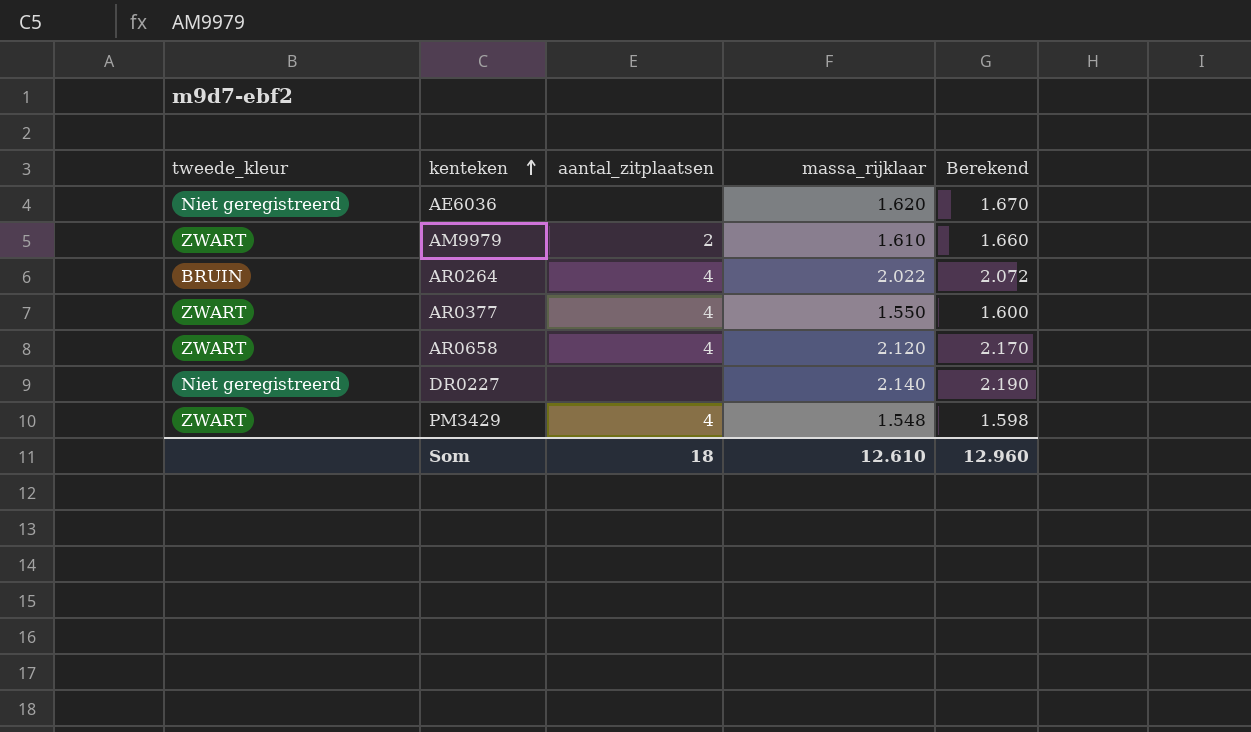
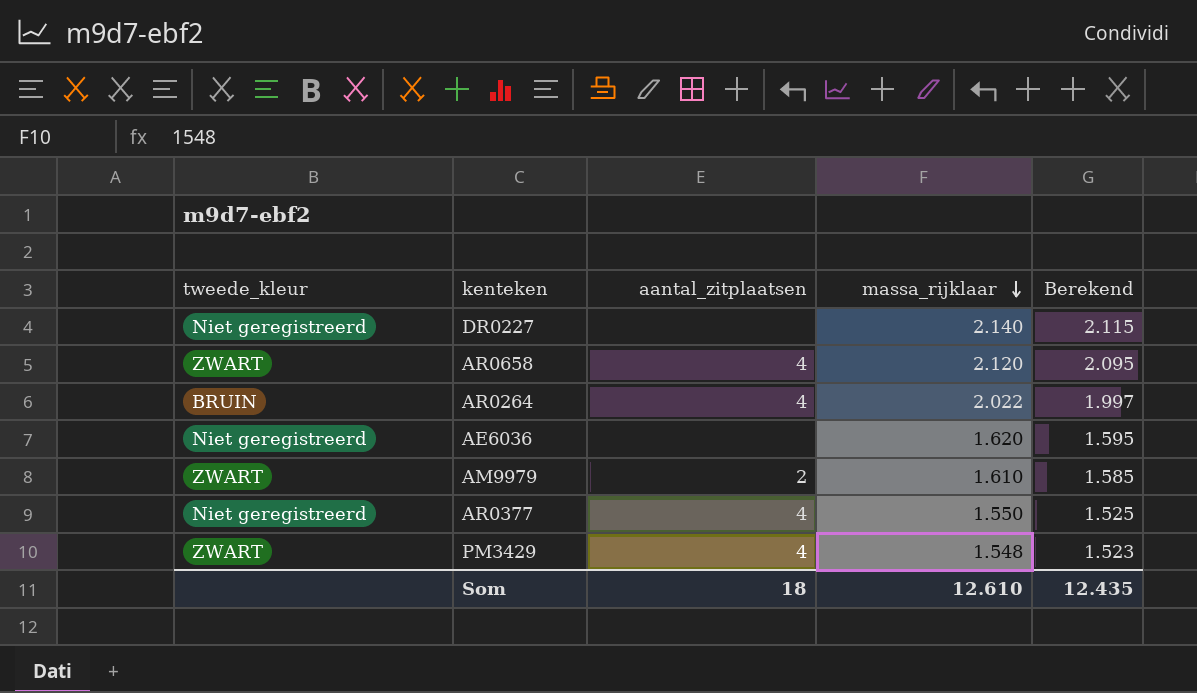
row order: kenteken ascending -> massa_rijklaar descending
column Berekend | formula: [massa_rijklaar] + 50 -> [massa_rijklaar] - 25
AR0377 | tweede_kleur: ZWART -> Niet geregistreerd
Som | Berekend: 12.960 -> 12.435

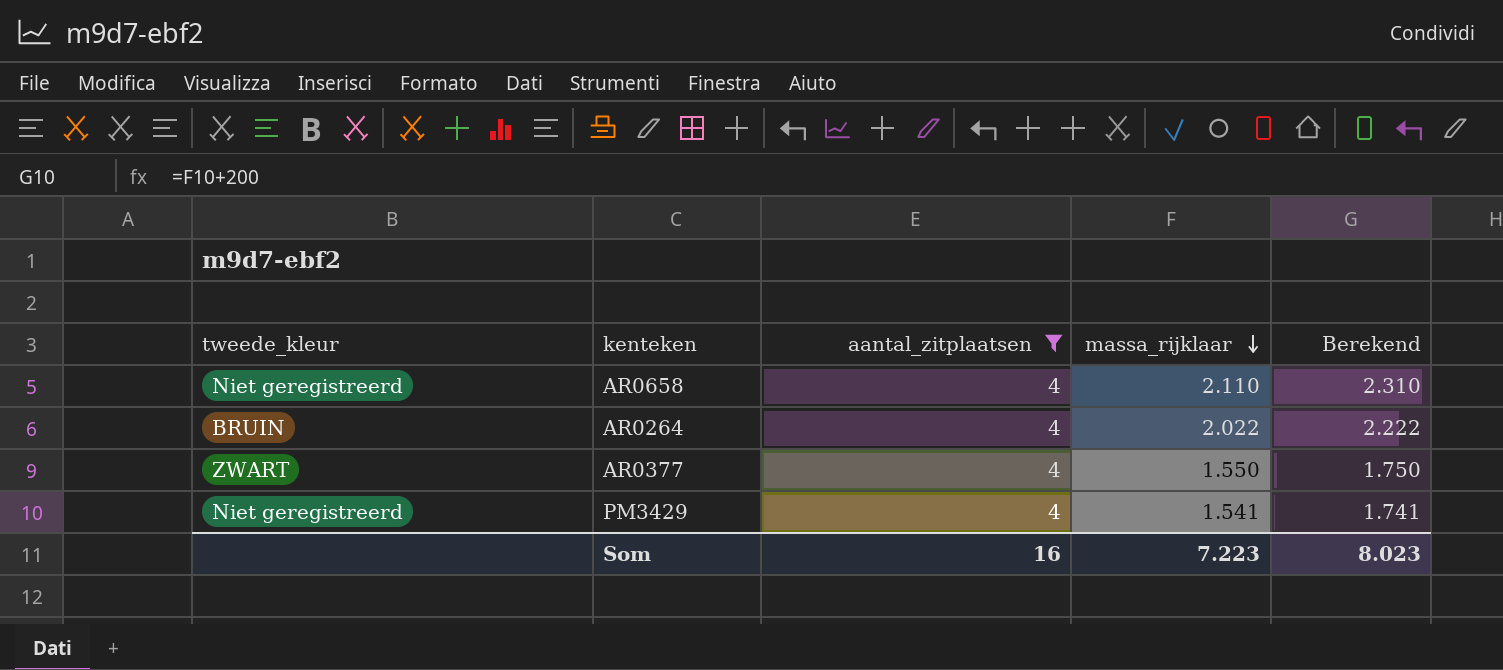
filter: none -> aantal_zitplaatsen = 4
column Berekend | formula: [massa_rijklaar] - 25 -> [massa_rijklaar] + 200
AR0658 | tweede_kleur: ZWART -> Niet geregistreerd
AR0658 | massa_rijklaar: 2.120 -> 2.110
AR0377 | tweede_kleur: Niet geregistreerd -> ZWART
PM3429 | tweede_kleur: ZWART -> Niet geregistreerd
PM3429 | massa_rijklaar: 1.548 -> 1.541
Som | aantal_zitplaatsen: 18 -> 16
Som | massa_rijklaar: 12.610 -> 7.223
Som | Berekend: 12.435 -> 8.023

